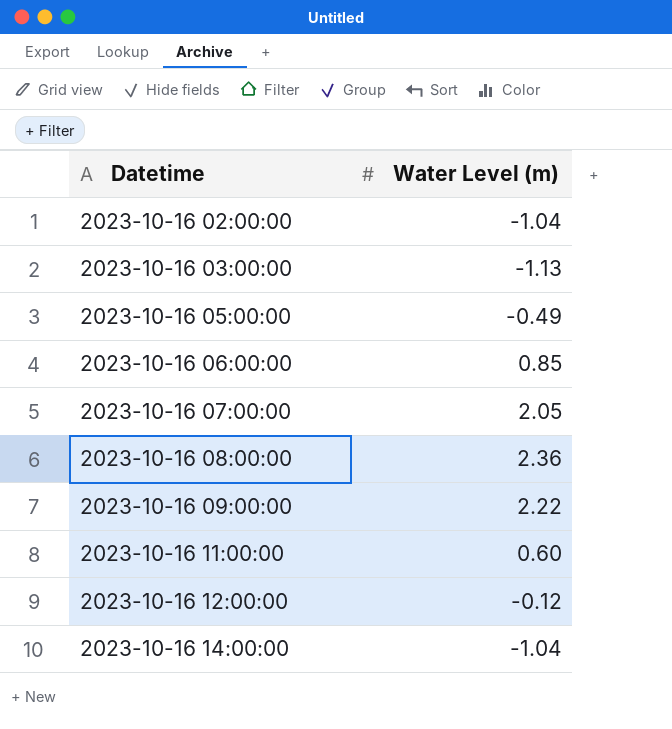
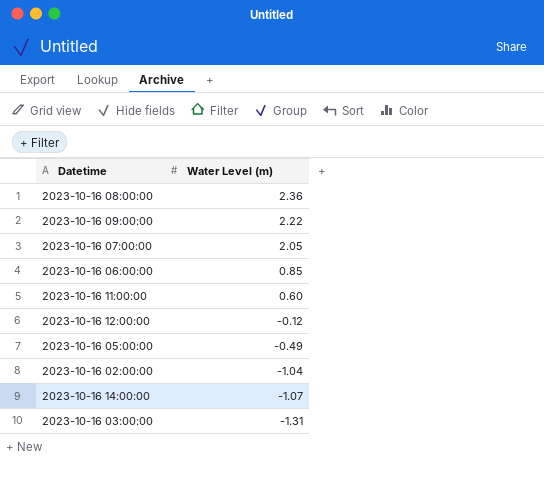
row order: Datetime ascending -> Water Level (m) descending
2023-10-16 14:00:00 | Water Level (m): -1.04 -> -1.07
2023-10-16 03:00:00 | Water Level (m): -1.13 -> -1.31

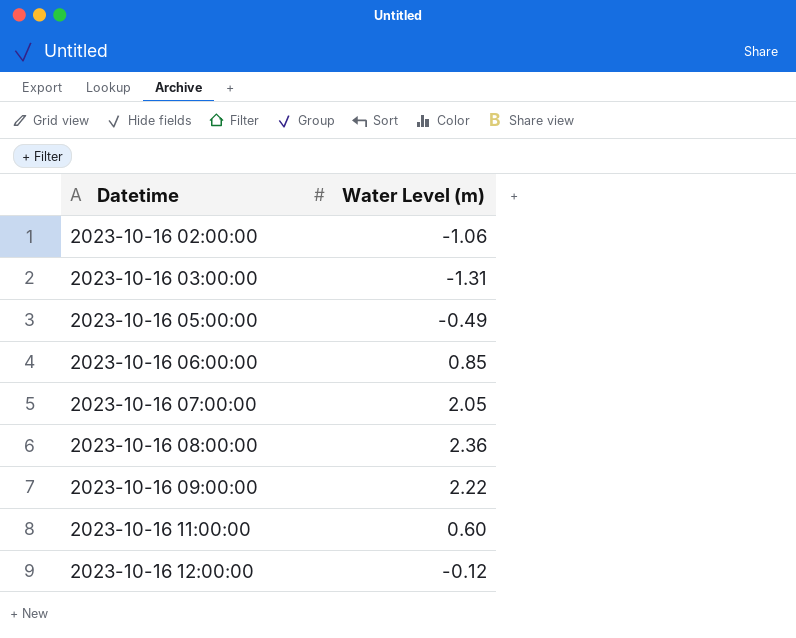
row order: Water Level (m) descending -> Datetime ascending
row 2023-10-16 14:00:00: -1.07 -> none
2023-10-16 02:00:00 | Water Level (m): -1.04 -> -1.06

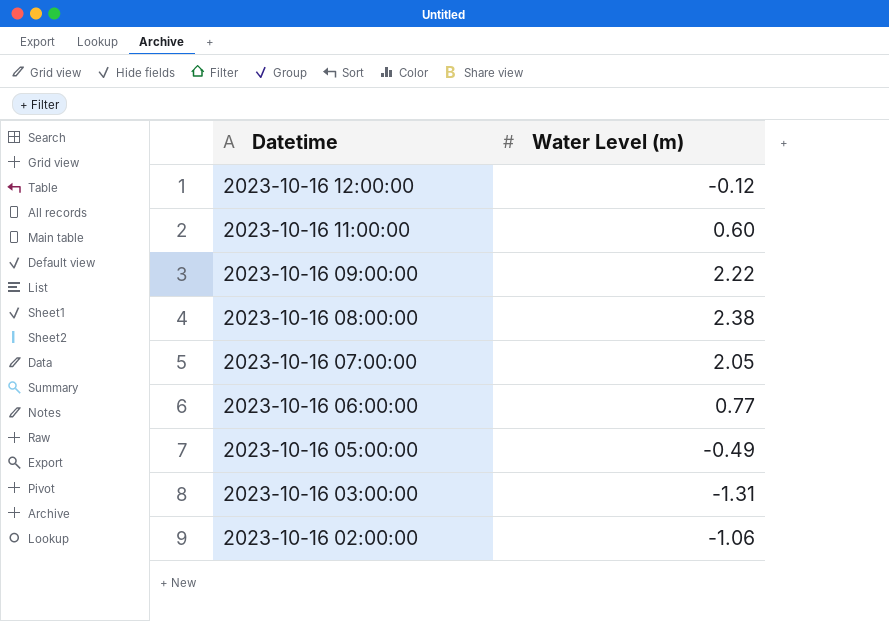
row order: Datetime ascending -> Datetime descending
2023-10-16 08:00:00 | Water Level (m): 2.36 -> 2.38
2023-10-16 06:00:00 | Water Level (m): 0.85 -> 0.77

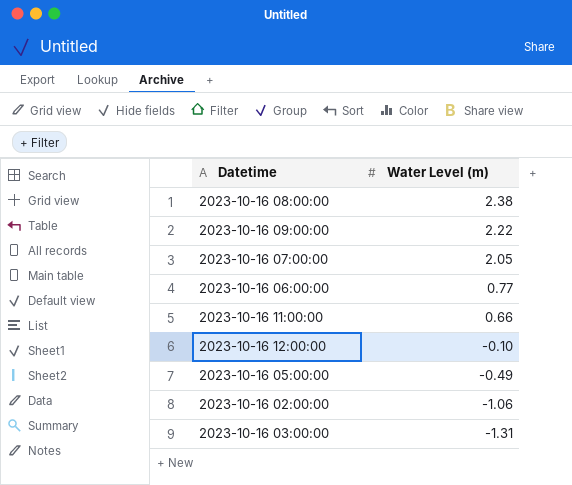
row order: Datetime descending -> Water Level (m) descending
2023-10-16 11:00:00 | Water Level (m): 0.60 -> 0.66
2023-10-16 12:00:00 | Water Level (m): -0.12 -> -0.10

